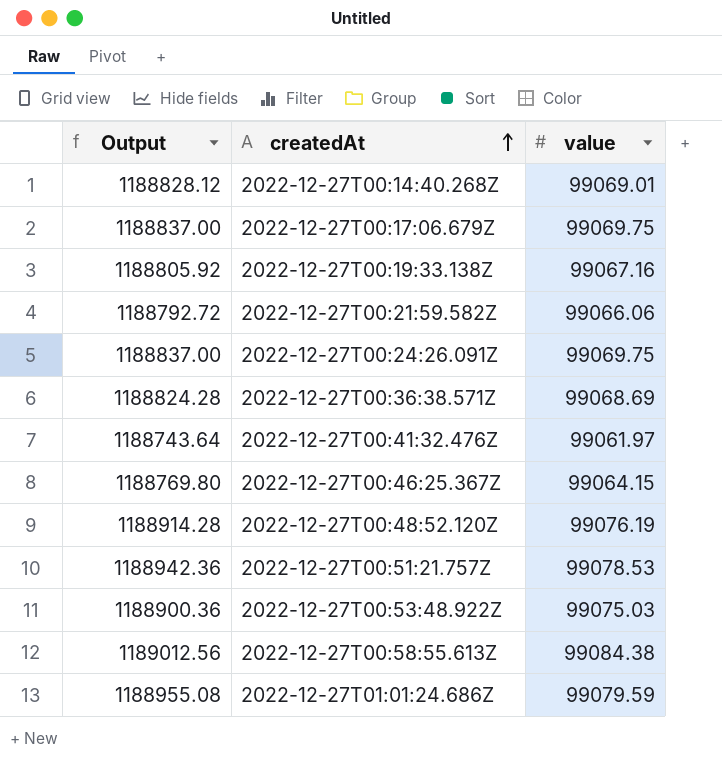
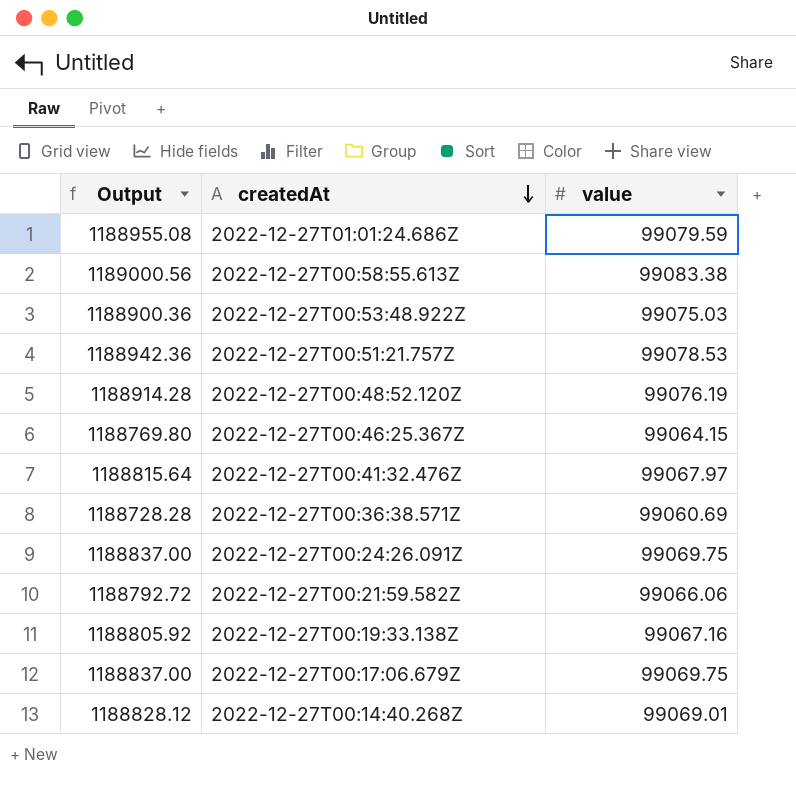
row order: createdAt ascending -> createdAt descending
2022-12-27T00:58:55.613Z | Output: 1189012.56 -> 1189000.56
2022-12-27T00:58:55.613Z | value: 99084.38 -> 99083.38
2022-12-27T00:41:32.476Z | Output: 1188743.64 -> 1188815.64
2022-12-27T00:41:32.476Z | value: 99061.97 -> 99067.97
2022-12-27T00:36:38.571Z | Output: 1188824.28 -> 1188728.28
2022-12-27T00:36:38.571Z | value: 99068.69 -> 99060.69

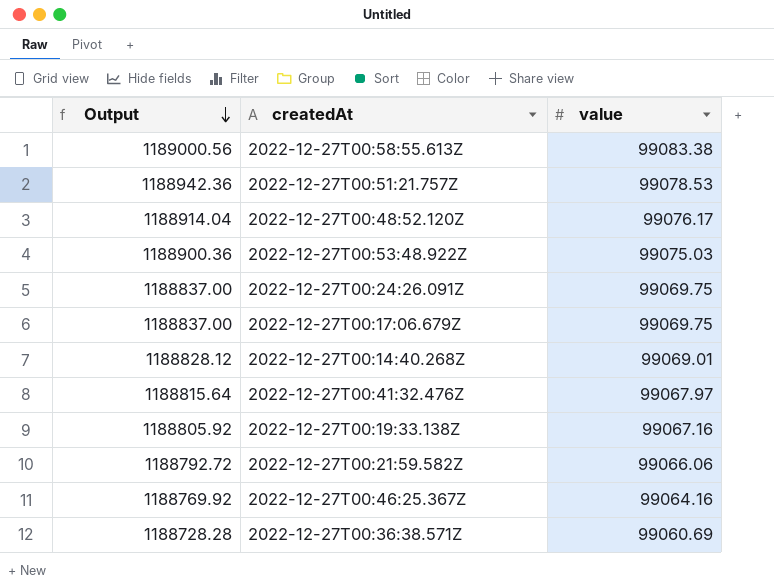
row order: createdAt descending -> Output descending
row 2022-12-27T01:01:24.686Z: 1188955.08 | 99079.59 -> none
2022-12-27T00:48:52.120Z | Output: 1188914.28 -> 1188914.04
2022-12-27T00:48:52.120Z | value: 99076.19 -> 99076.17
2022-12-27T00:46:25.367Z | Output: 1188769.80 -> 1188769.92
2022-12-27T00:46:25.367Z | value: 99064.15 -> 99064.16

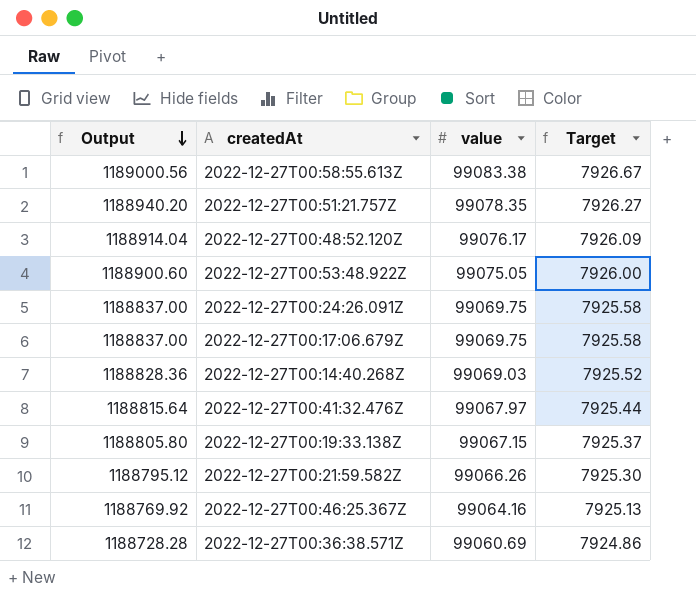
column Target | formula: none -> [value] * 0.08
2022-12-27T00:51:21.757Z | Output: 1188942.36 -> 1188940.20
2022-12-27T00:51:21.757Z | value: 99078.53 -> 99078.35
2022-12-27T00:53:48.922Z | Output: 1188900.36 -> 1188900.60
2022-12-27T00:53:48.922Z | value: 99075.03 -> 99075.05
2022-12-27T00:14:40.268Z | Output: 1188828.12 -> 1188828.36
2022-12-27T00:14:40.268Z | value: 99069.01 -> 99069.03
2022-12-27T00:19:33.138Z | Output: 1188805.92 -> 1188805.80
2022-12-27T00:19:33.138Z | value: 99067.16 -> 99067.15
2022-12-27T00:21:59.582Z | Output: 1188792.72 -> 1188795.12
2022-12-27T00:21:59.582Z | value: 99066.06 -> 99066.26

